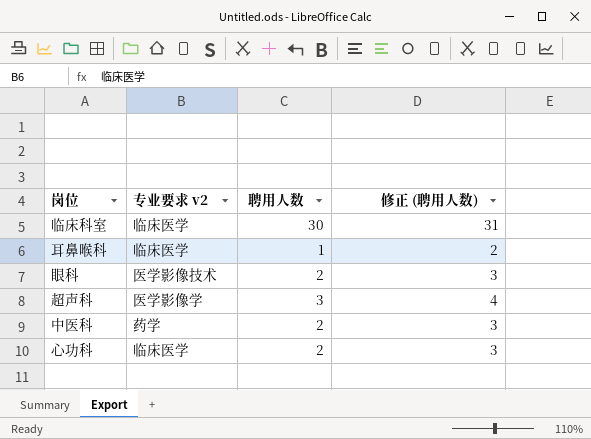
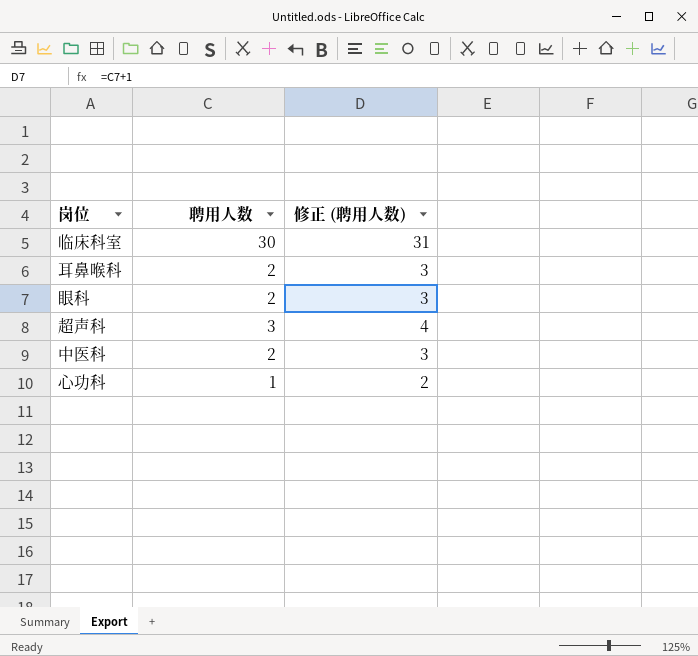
column 专业要求 v2 | position: 2 -> none
耳鼻喉科 | 聘用人数: 1 -> 2
耳鼻喉科 | 修正 (聘用人数): 2 -> 3
心功科 | 聘用人数: 2 -> 1
心功科 | 修正 (聘用人数): 3 -> 2

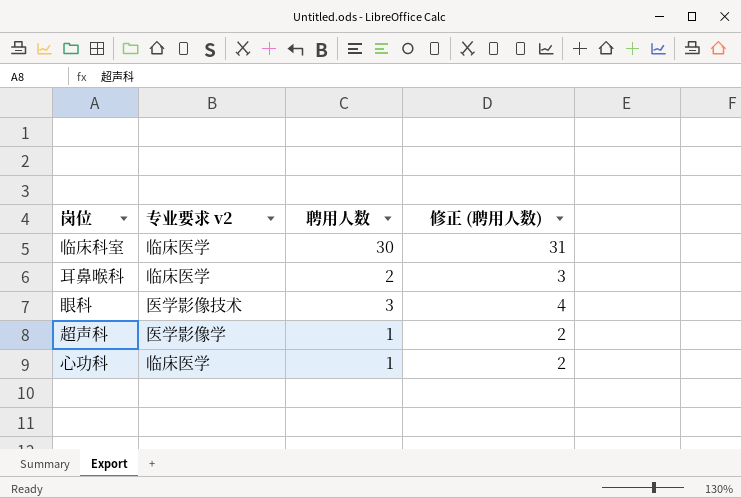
column 专业要求 v2 | position: none -> 2
row 中医科: 2 | 3 -> none
眼科 | 聘用人数: 2 -> 3
眼科 | 修正 (聘用人数): 3 -> 4
超声科 | 聘用人数: 3 -> 1
超声科 | 修正 (聘用人数): 4 -> 2

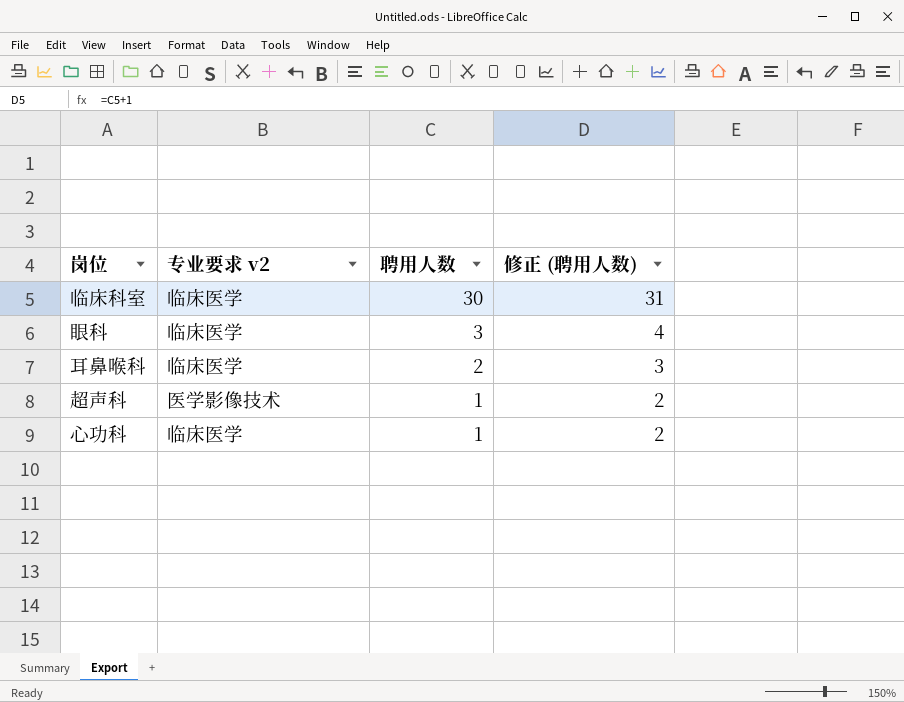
row order: none -> 聘用人数 descending
眼科 | 专业要求 v2: 医学影像技术 -> 临床医学
超声科 | 专业要求 v2: 医学影像学 -> 医学影像技术

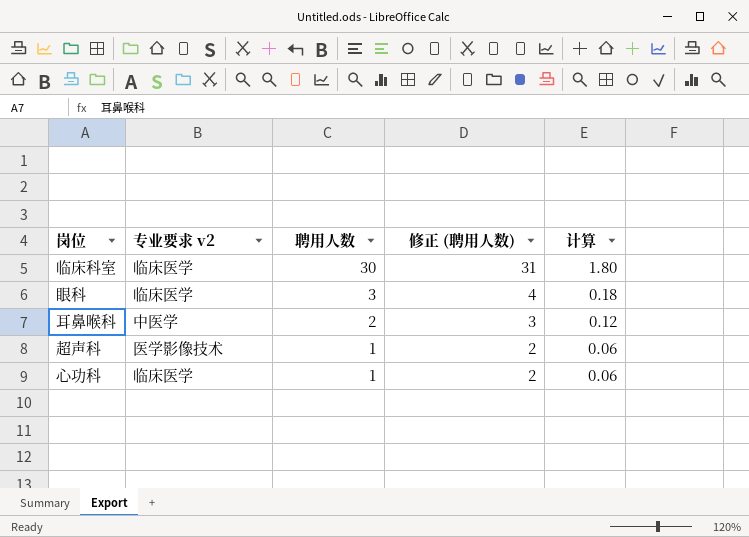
column 计算 | formula: none -> [聘用人数] * 0.06
耳鼻喉科 | 专业要求 v2: 临床医学 -> 中医学

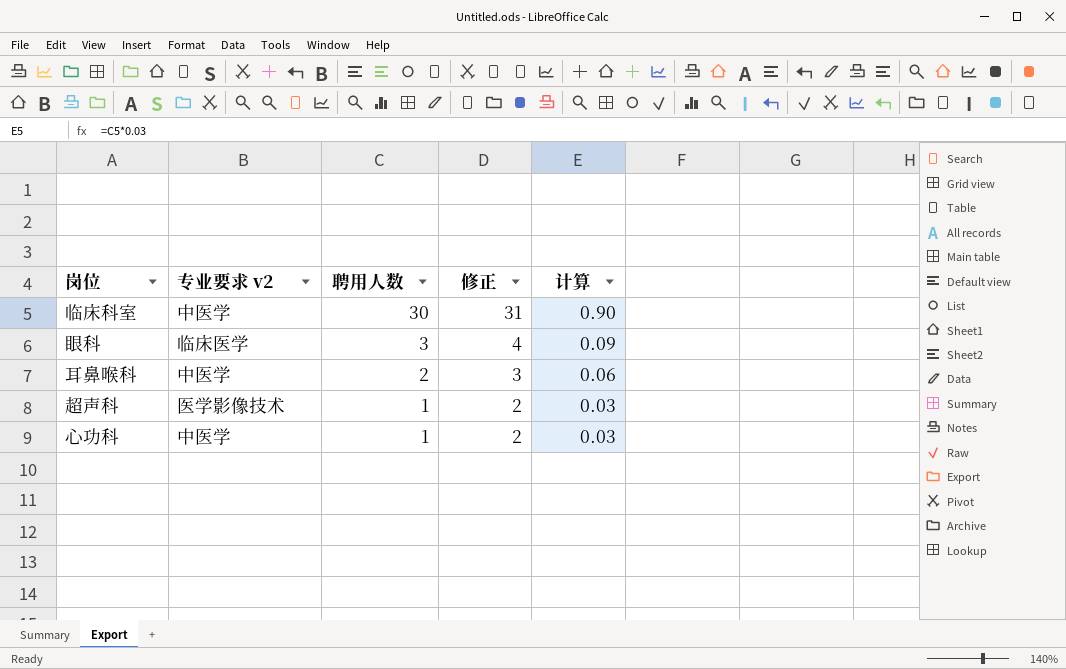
column name: 修正 (聘用人数) -> 修正
column 计算 | formula: [聘用人数] * 0.06 -> [聘用人数] * 0.03
临床科室 | 专业要求 v2: 临床医学 -> 中医学
心功科 | 专业要求 v2: 临床医学 -> 中医学

